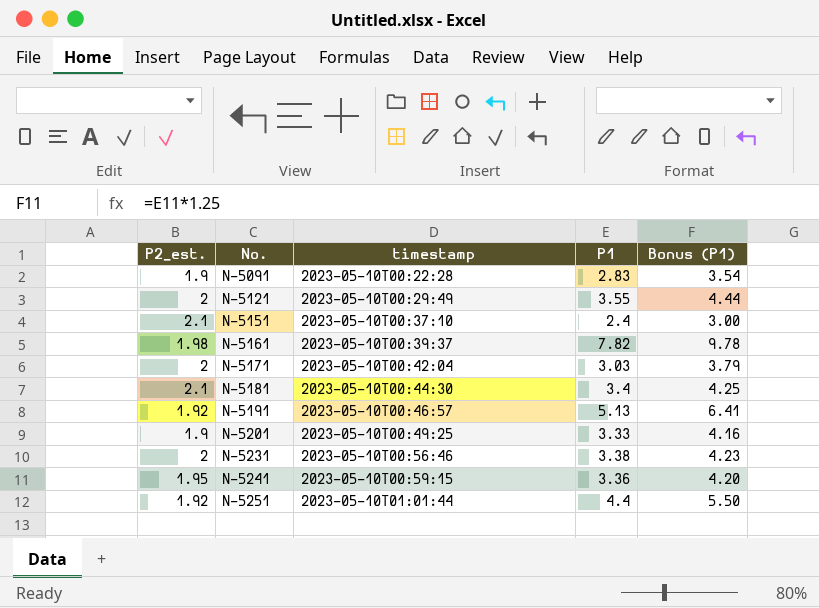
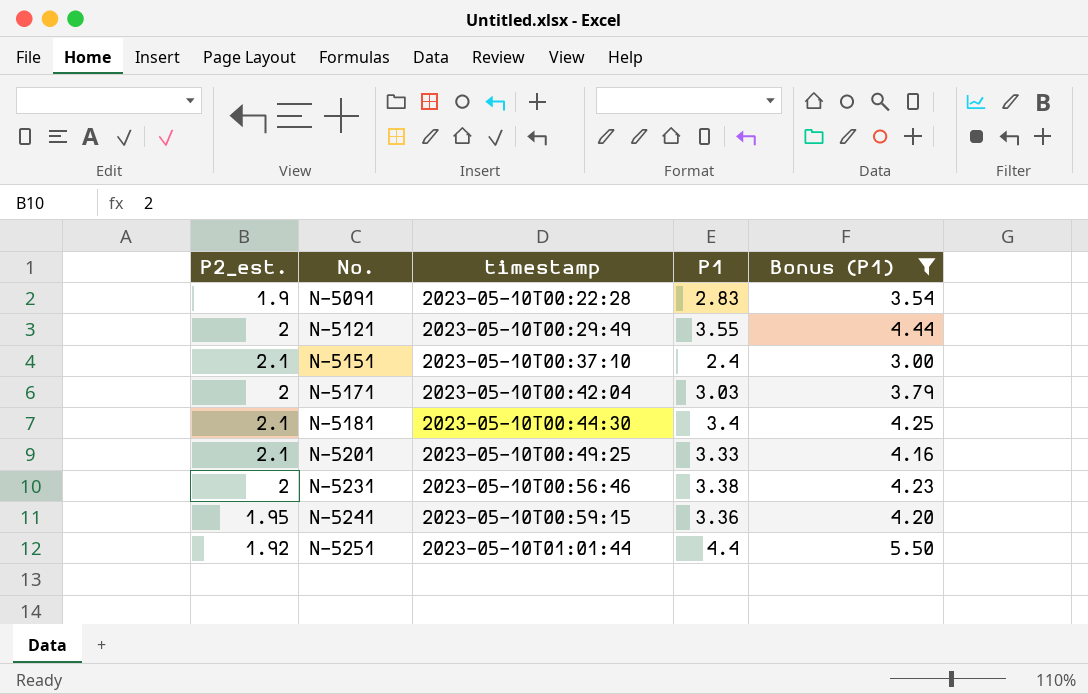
filter: none -> Bonus (P1) <= 5.50
N-5201 | P2_est.: 1.9 -> 2.1

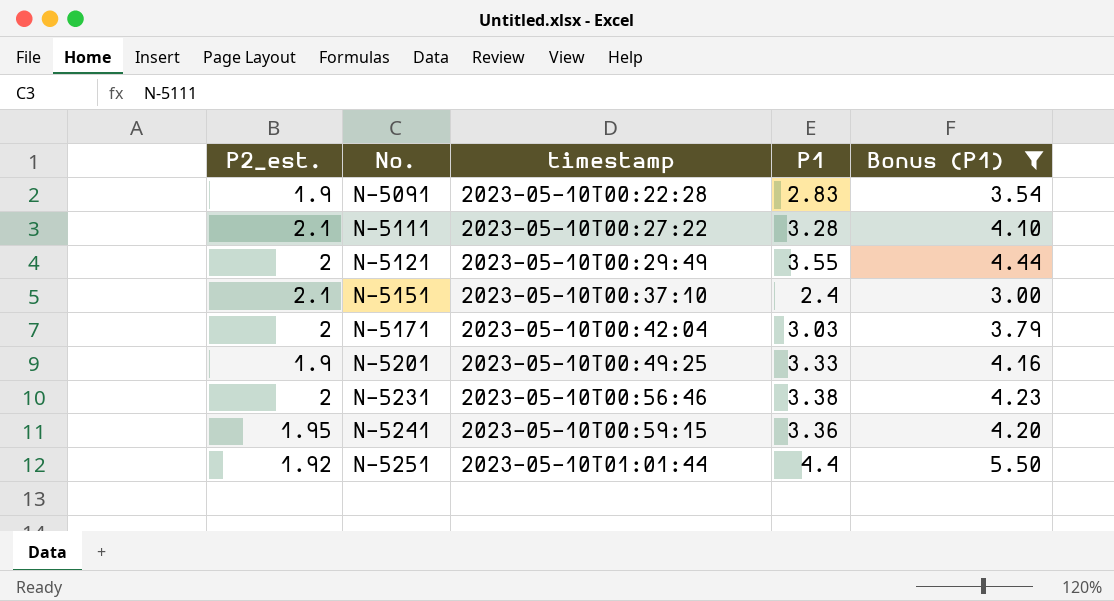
row N-5181: 2.1 | 2023-05-10T00:44:30 | 3.4 | 4.25 -> none
row N-5111: none -> 2.1 | 2023-05-10T00:27:22 | 3.28 | 4.10
N-5201 | P2_est.: 2.1 -> 1.9

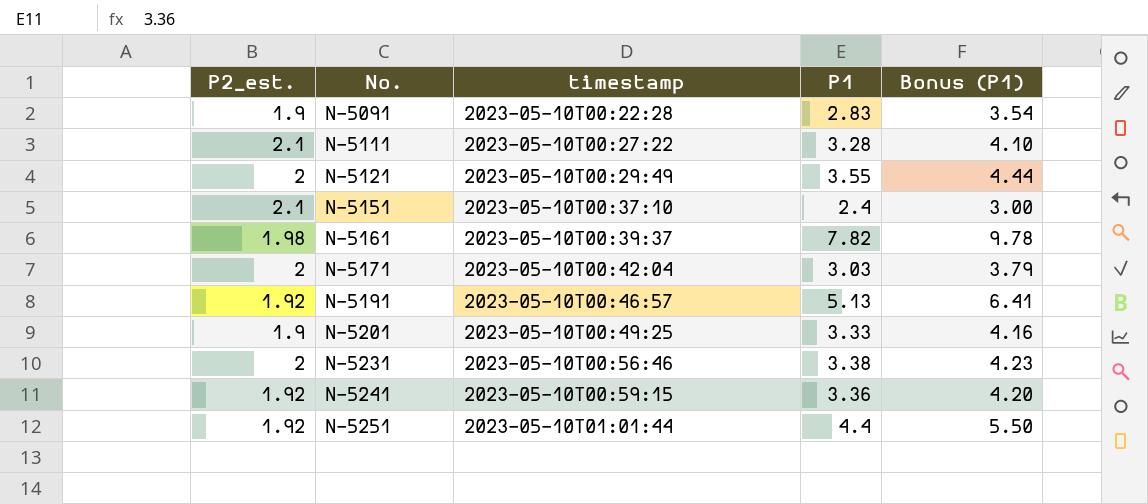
filter: Bonus (P1) <= 5.50 -> none
N-5241 | P2_est.: 1.95 -> 1.92

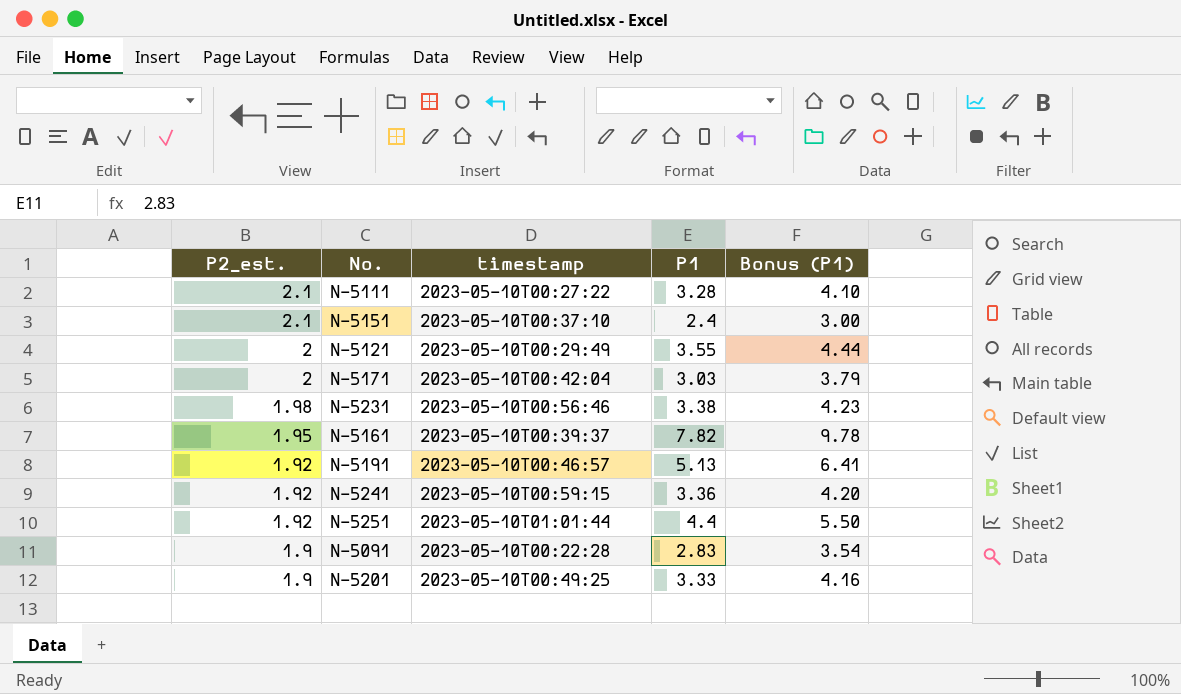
row order: No. ascending -> P2_est. descending
N-5231 | P2_est.: 2 -> 1.98
N-5161 | P2_est.: 1.98 -> 1.95

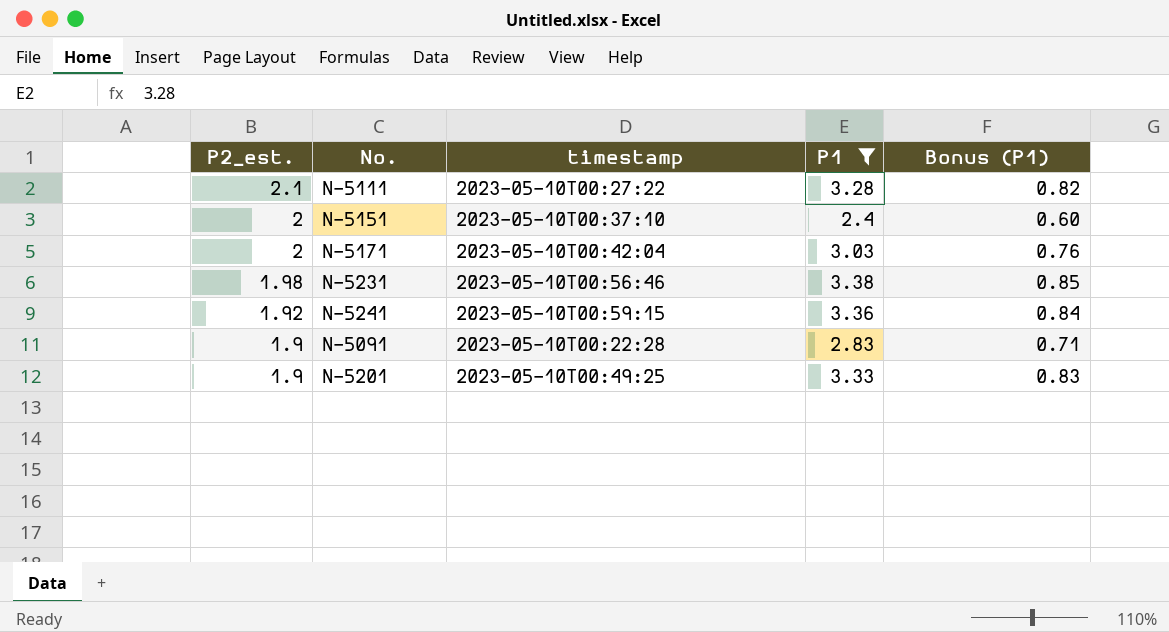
filter: none -> P1 <= 3.38
column Bonus (P1) | formula: [P1] * 1.25 -> [P1] * 0.25
N-5151 | P2_est.: 2.1 -> 2

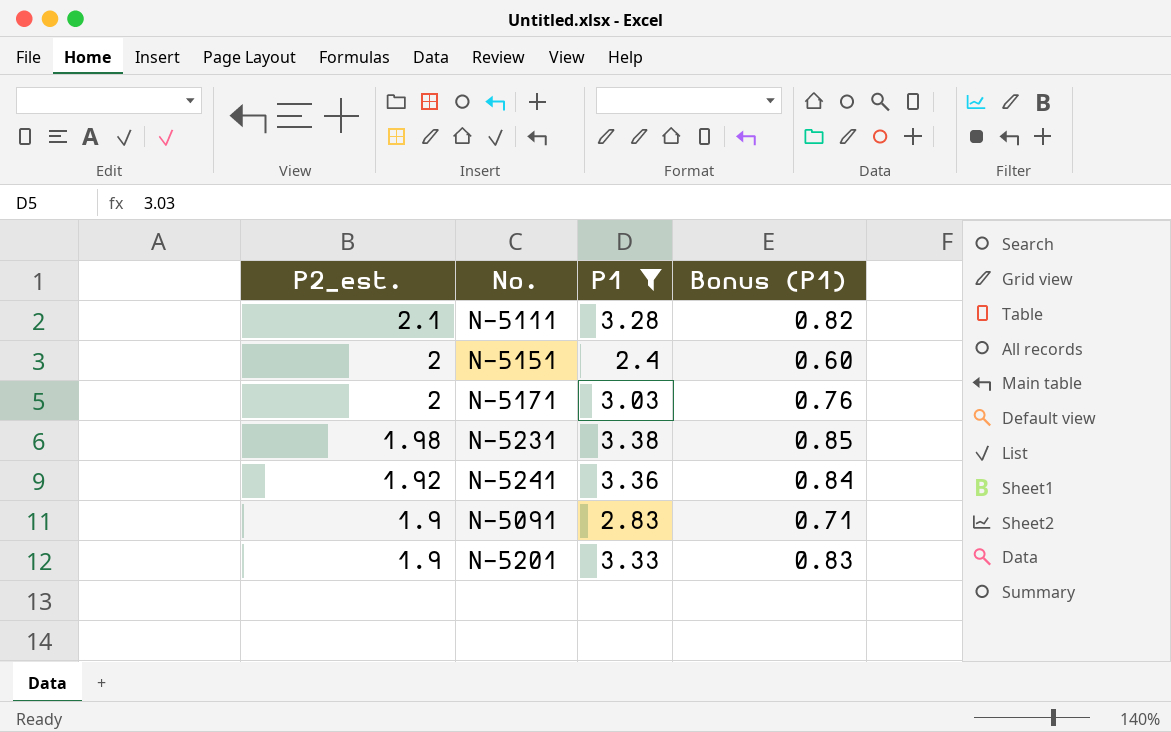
column timestamp | position: 3 -> none

